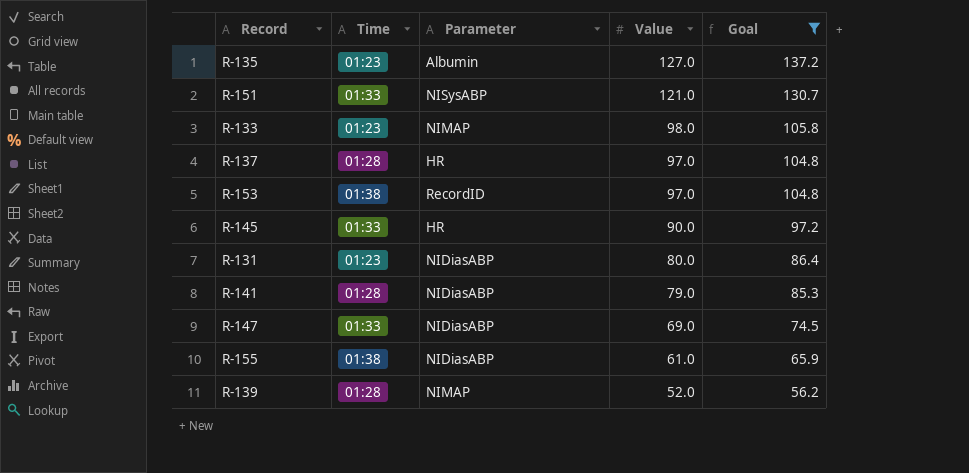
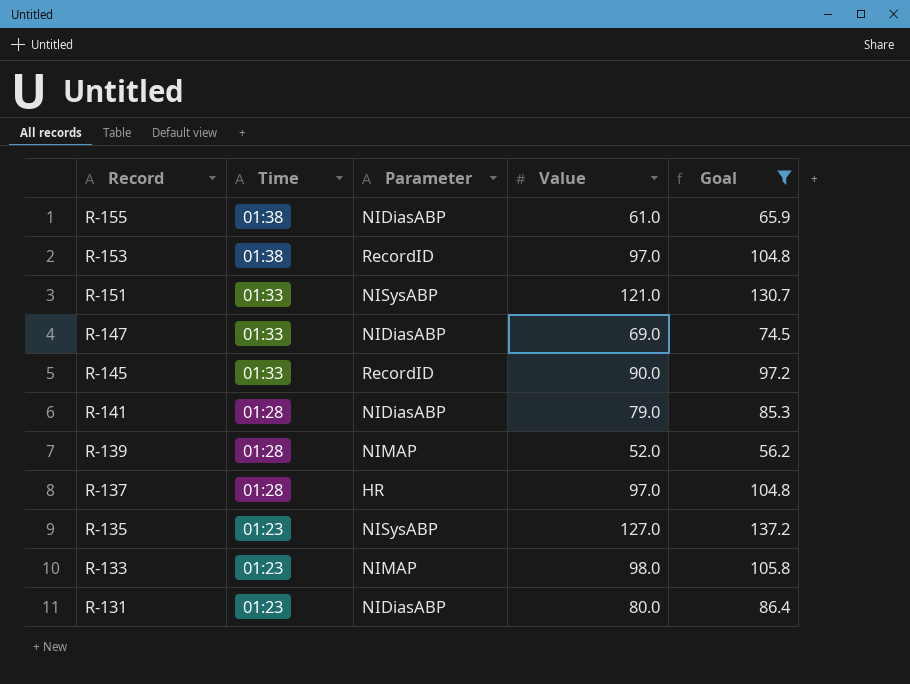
row order: Value descending -> Record descending
R-145 | Parameter: HR -> RecordID
R-135 | Parameter: Albumin -> NISysABP

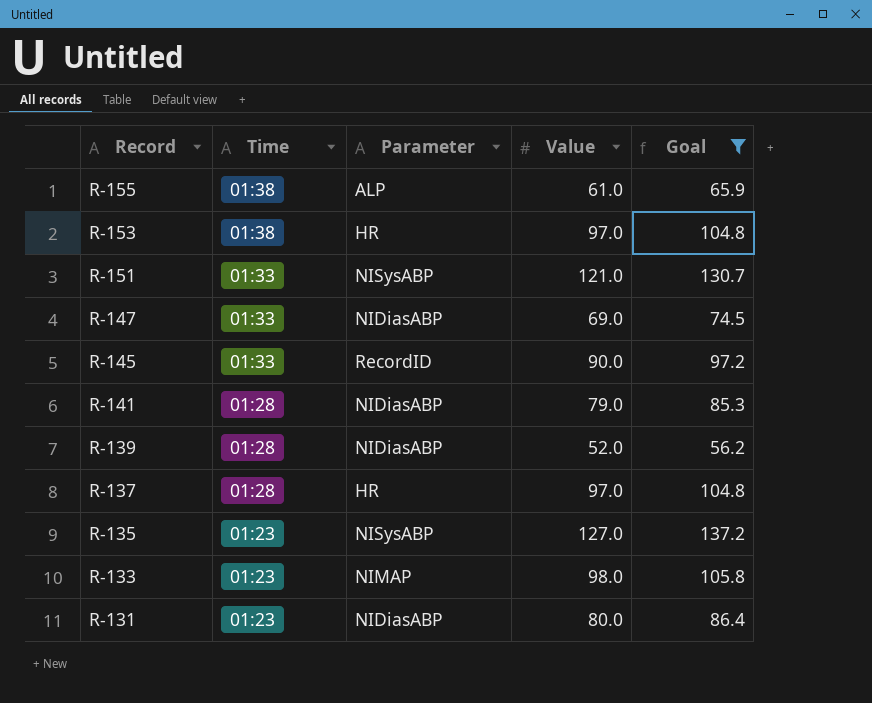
R-155 | Parameter: NIDiasABP -> ALP
R-153 | Parameter: RecordID -> HR
R-139 | Parameter: NIMAP -> NIDiasABP

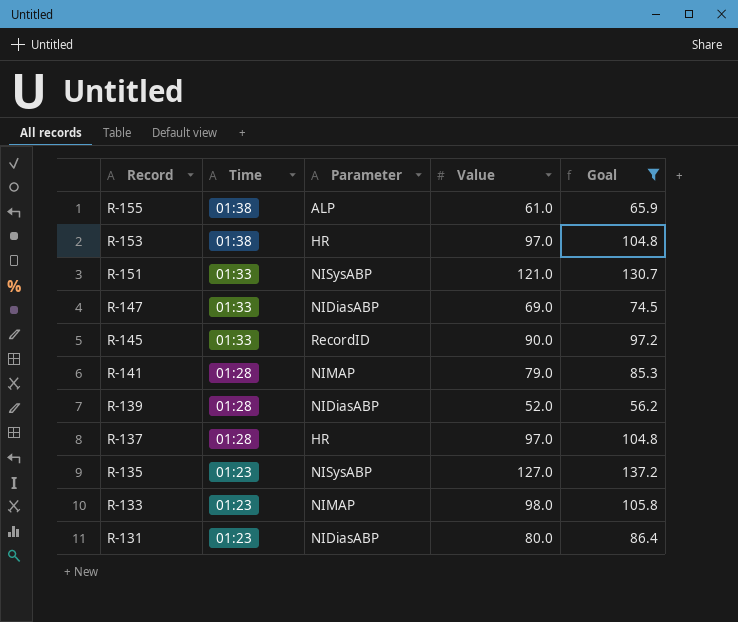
R-141 | Parameter: NIDiasABP -> NIMAP

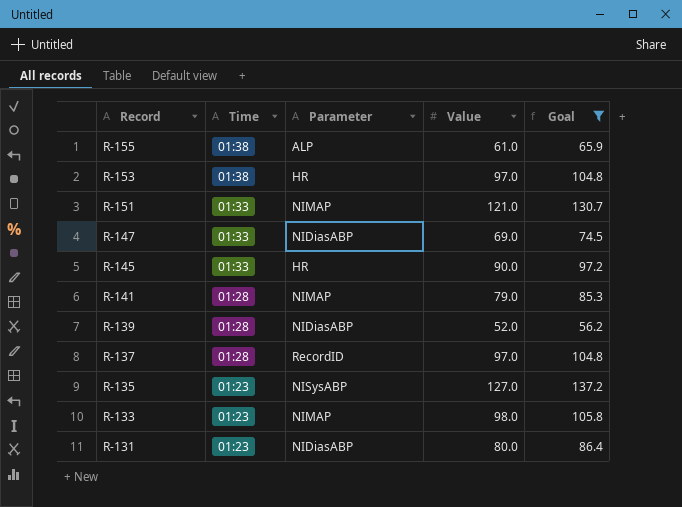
R-151 | Parameter: NISysABP -> NIMAP
R-145 | Parameter: RecordID -> HR
R-137 | Parameter: HR -> RecordID

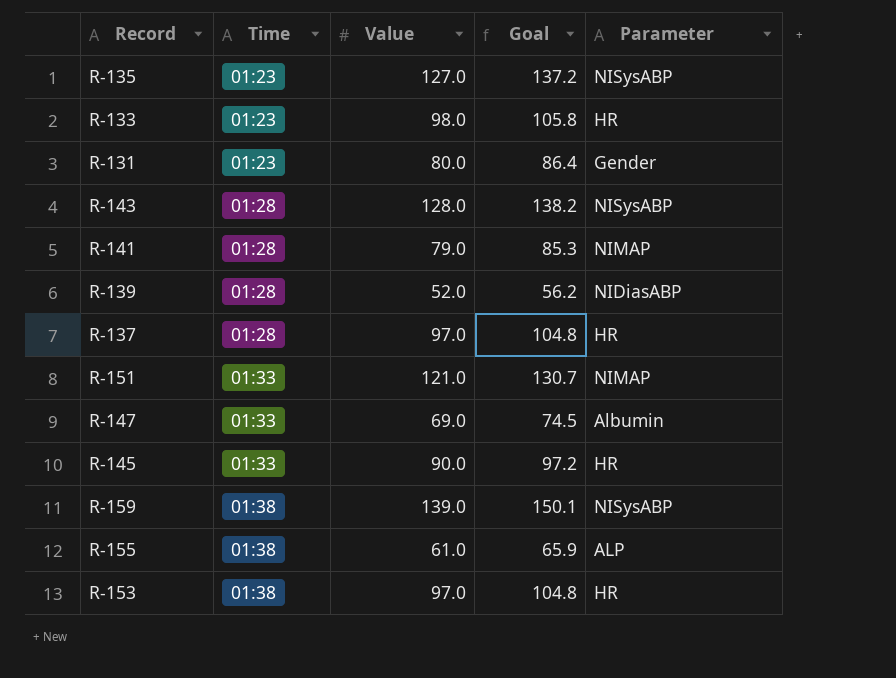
filter: Goal <= 137.2 -> none
row order: Record descending -> Time ascending
column Parameter | position: 3 -> 5
R-133 | Parameter: NIMAP -> HR
R-131 | Parameter: NIDiasABP -> Gender
R-137 | Parameter: RecordID -> HR
R-147 | Parameter: NIDiasABP -> Albumin

